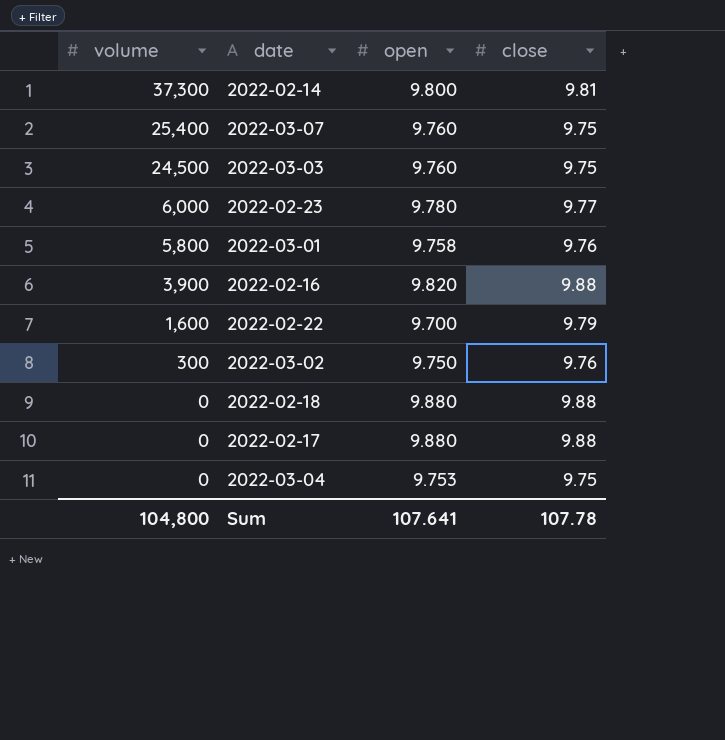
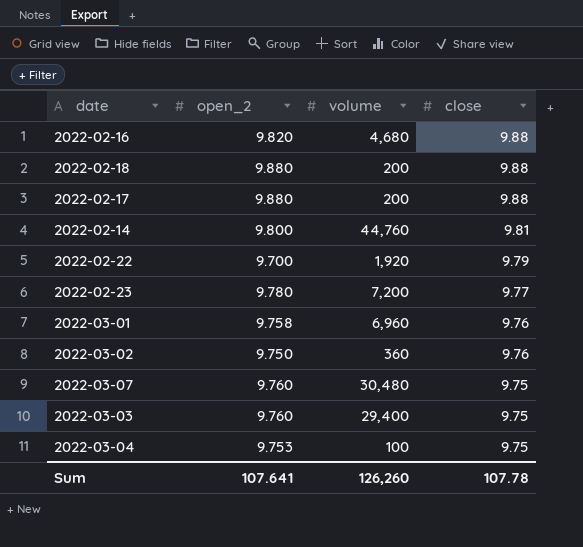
row order: volume descending -> close descending
column name: open -> open_2
column volume | position: 1 -> 3
2022-02-16 | volume: 3,900 -> 4,680
2022-02-18 | volume: 0 -> 200
2022-02-17 | volume: 0 -> 200
2022-02-14 | volume: 37,300 -> 44,760
2022-02-22 | volume: 1,600 -> 1,920
2022-02-23 | volume: 6,000 -> 7,200
2022-03-01 | volume: 5,800 -> 6,960
2022-03-02 | volume: 300 -> 360
2022-03-07 | volume: 25,400 -> 30,480
2022-03-03 | volume: 24,500 -> 29,400
2022-03-04 | volume: 0 -> 100
Sum | volume: 104,800 -> 126,260

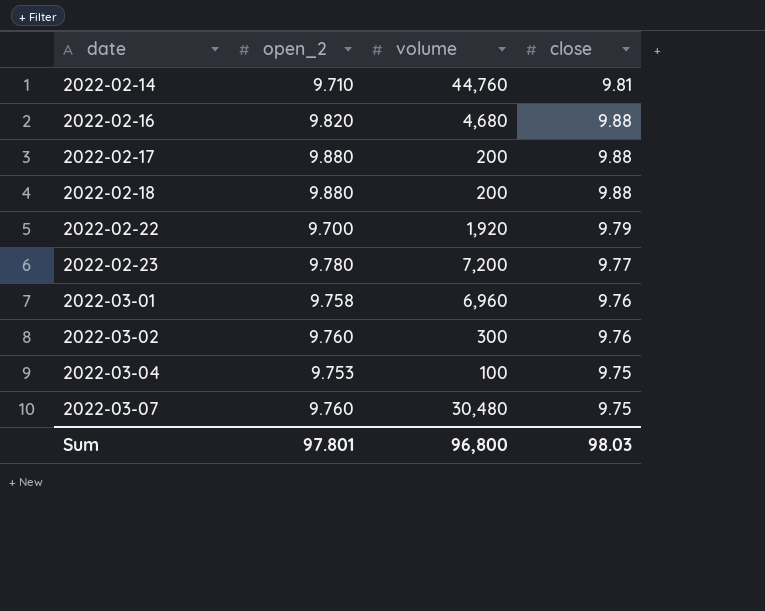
row order: close descending -> date ascending
row 2022-03-03: 9.760 | 29,400 | 9.75 -> none
2022-02-14 | open_2: 9.800 -> 9.710
2022-03-02 | open_2: 9.750 -> 9.760
2022-03-02 | volume: 360 -> 300
Sum | open_2: 107.641 -> 97.801
Sum | volume: 126,260 -> 96,800
Sum | close: 107.78 -> 98.03

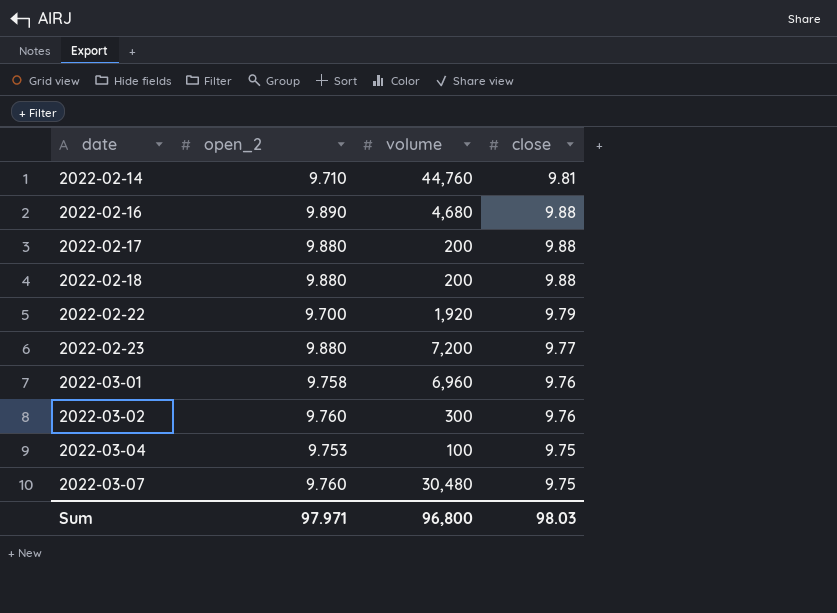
2022-02-16 | open_2: 9.820 -> 9.890
2022-02-23 | open_2: 9.780 -> 9.880
Sum | open_2: 97.801 -> 97.971

